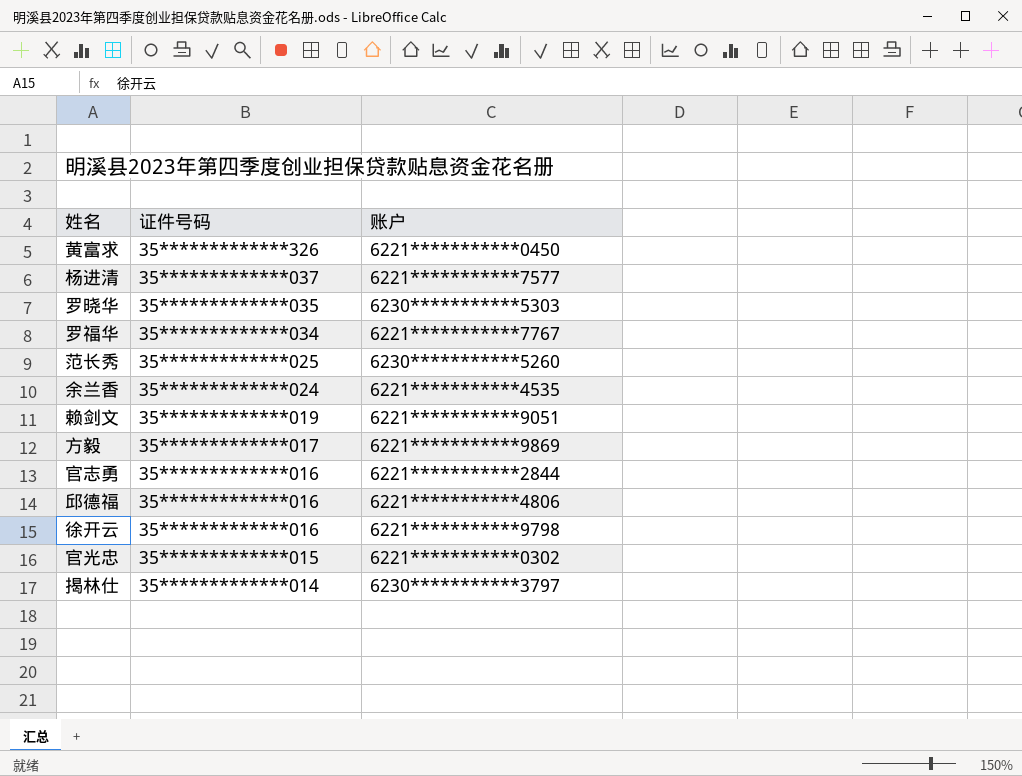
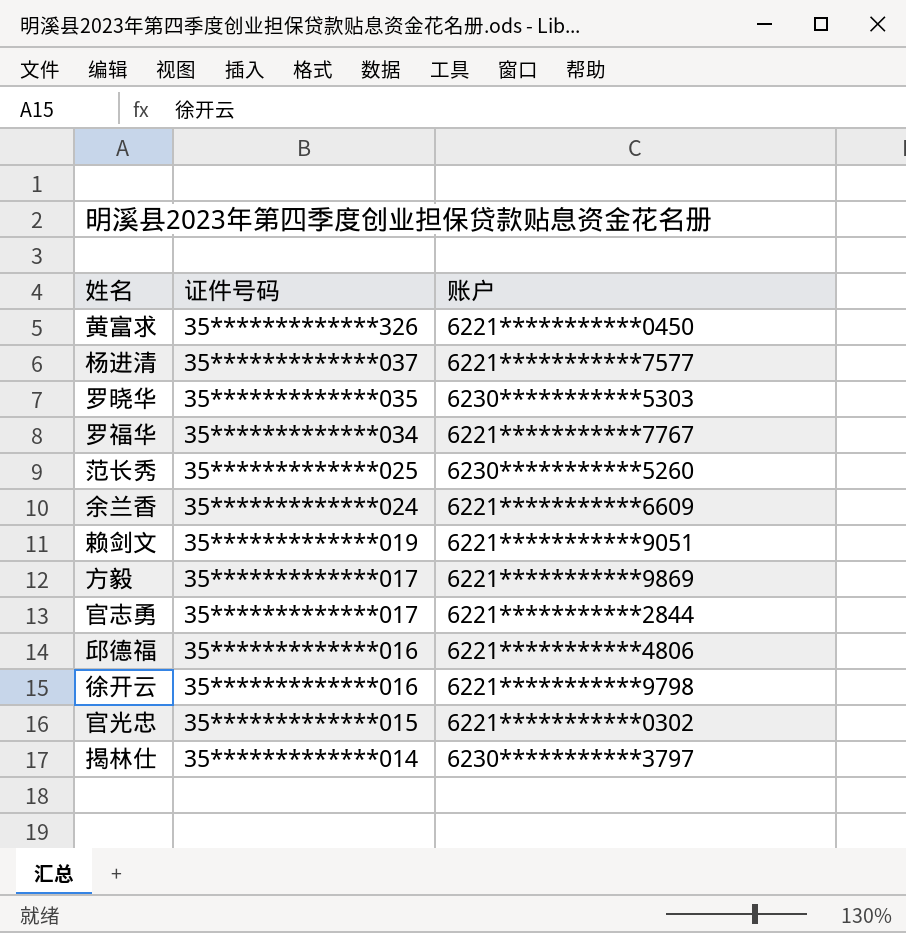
余兰香 | 账户: 6221***********4535 -> 6221***********6609
官志勇 | 证件号码: 35*************016 -> 35*************017

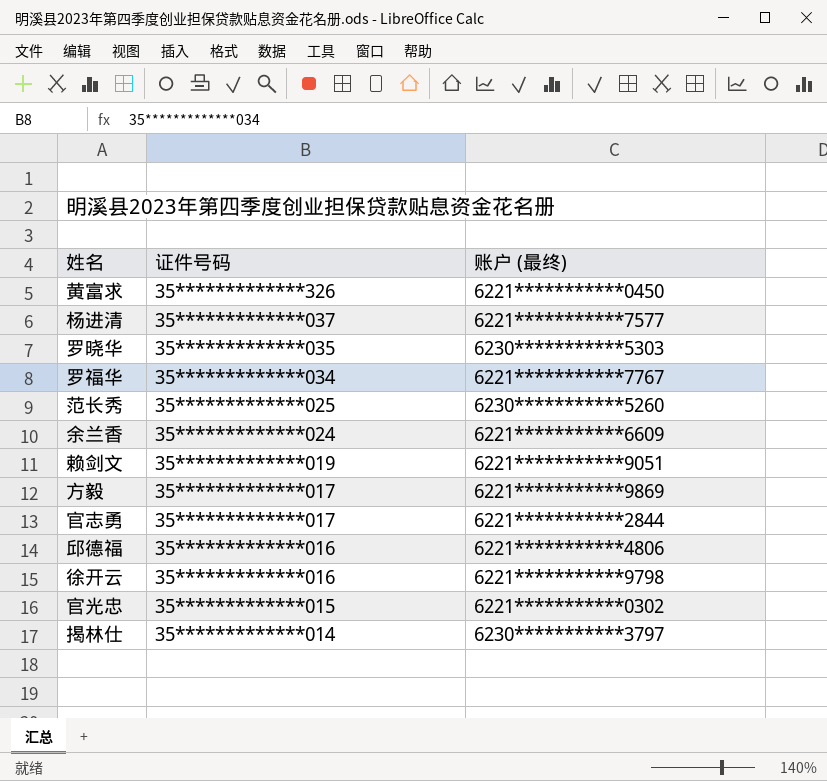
column name: 账户 -> 账户 (最终)

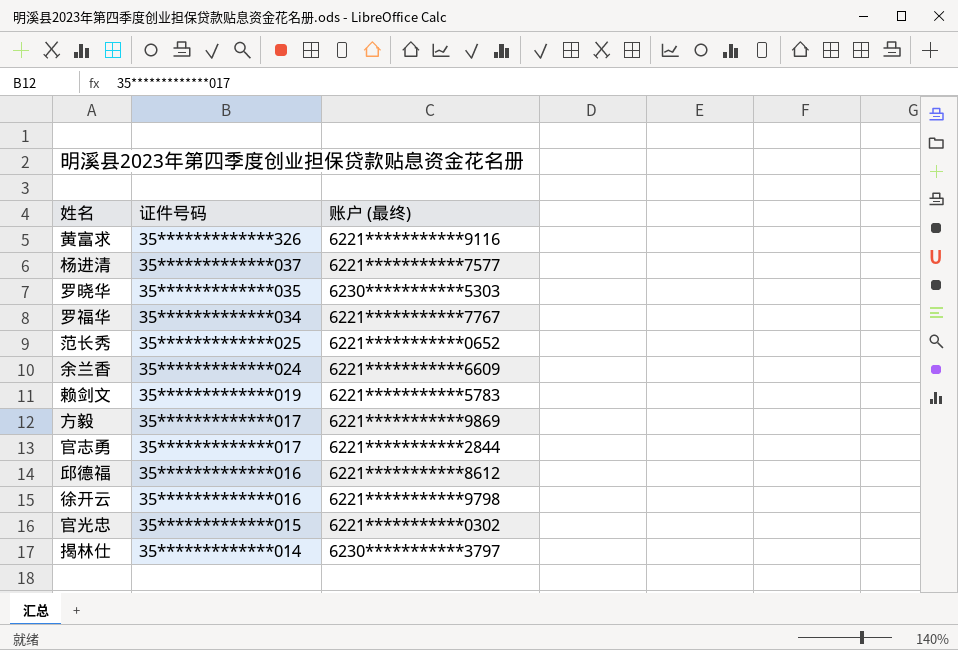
黄富求 | 账户 (最终): 6221***********0450 -> 6221***********9116
范长秀 | 账户 (最终): 6230***********5260 -> 6221***********0652
赖剑文 | 账户 (最终): 6221***********9051 -> 6221***********5783
邱德福 | 账户 (最终): 6221***********4806 -> 6221***********8612

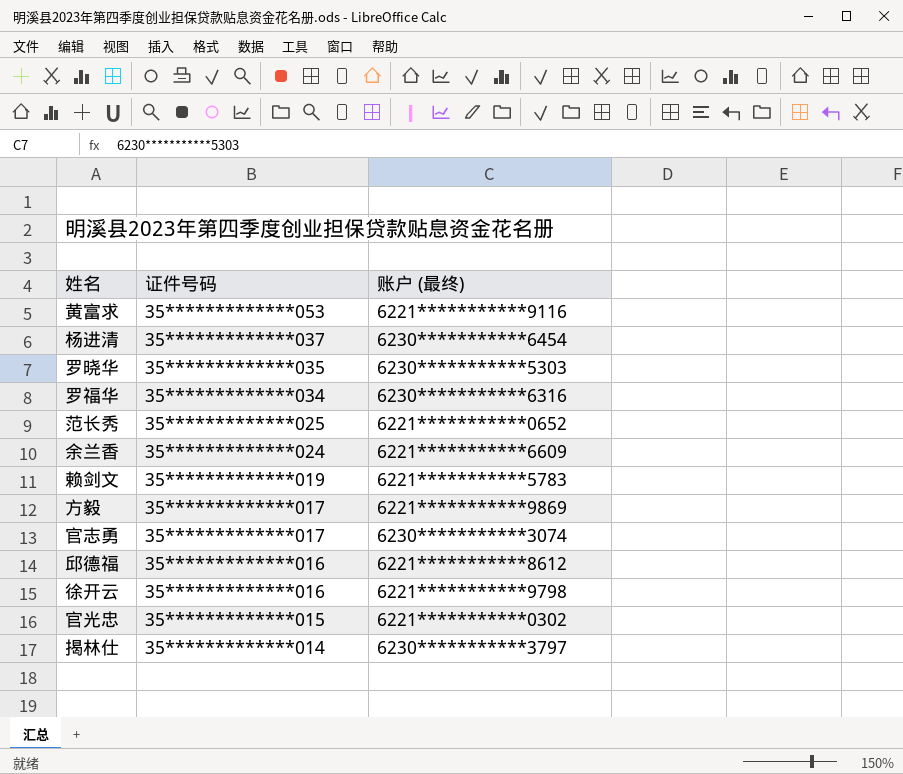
黄富求 | 证件号码: 35*************326 -> 35*************053
杨进清 | 账户 (最终): 6221***********7577 -> 6230***********6454
罗福华 | 账户 (最终): 6221***********7767 -> 6230***********6316
官志勇 | 账户 (最终): 6221***********2844 -> 6230***********3074

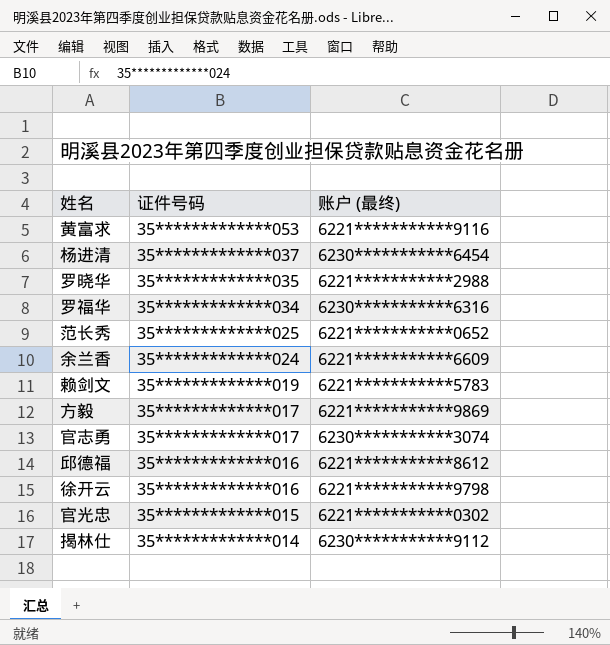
罗晓华 | 账户 (最终): 6230***********5303 -> 6221***********2988
揭林仕 | 账户 (最终): 6230***********3797 -> 6230***********9112

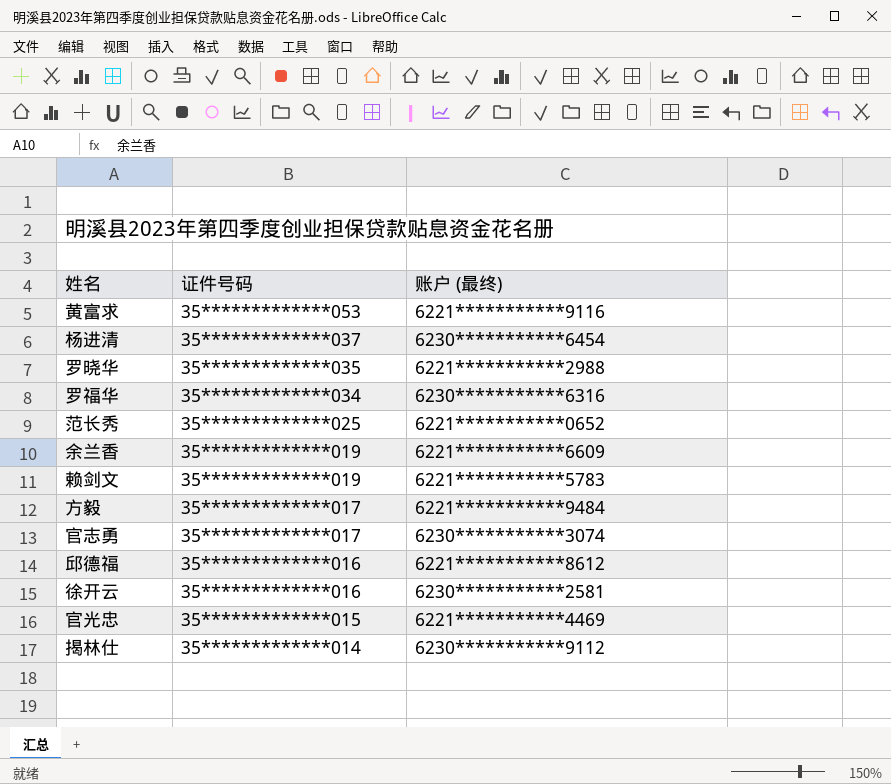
余兰香 | 证件号码: 35*************024 -> 35*************019
方毅 | 账户 (最终): 6221***********9869 -> 6221***********9484
徐开云 | 账户 (最终): 6221***********9798 -> 6230***********2581
官光忠 | 账户 (最终): 6221***********0302 -> 6221***********4469

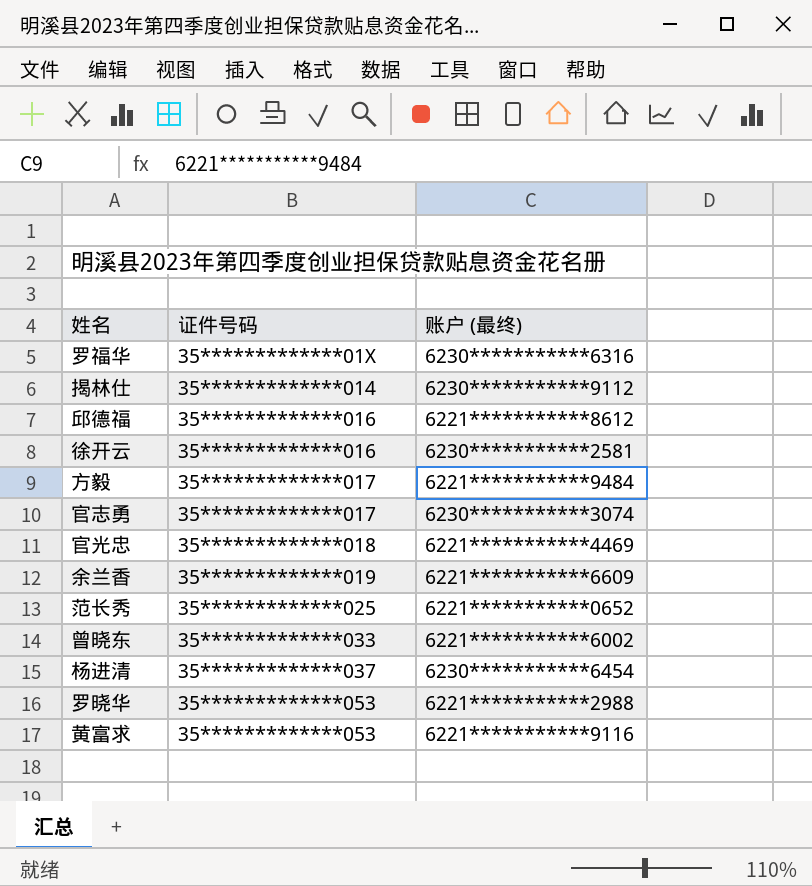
row order: 证件号码 descending -> 证件号码 ascending
row 赖剑文: 35*************019 | 6221***********5783 -> none
罗福华 | 证件号码: 35*************034 -> 35*************01X
官光忠 | 证件号码: 35*************015 -> 35*************018
row 曾晓东: none -> 35*************033 | 6221***********6002
罗晓华 | 证件号码: 35*************035 -> 35*************053

